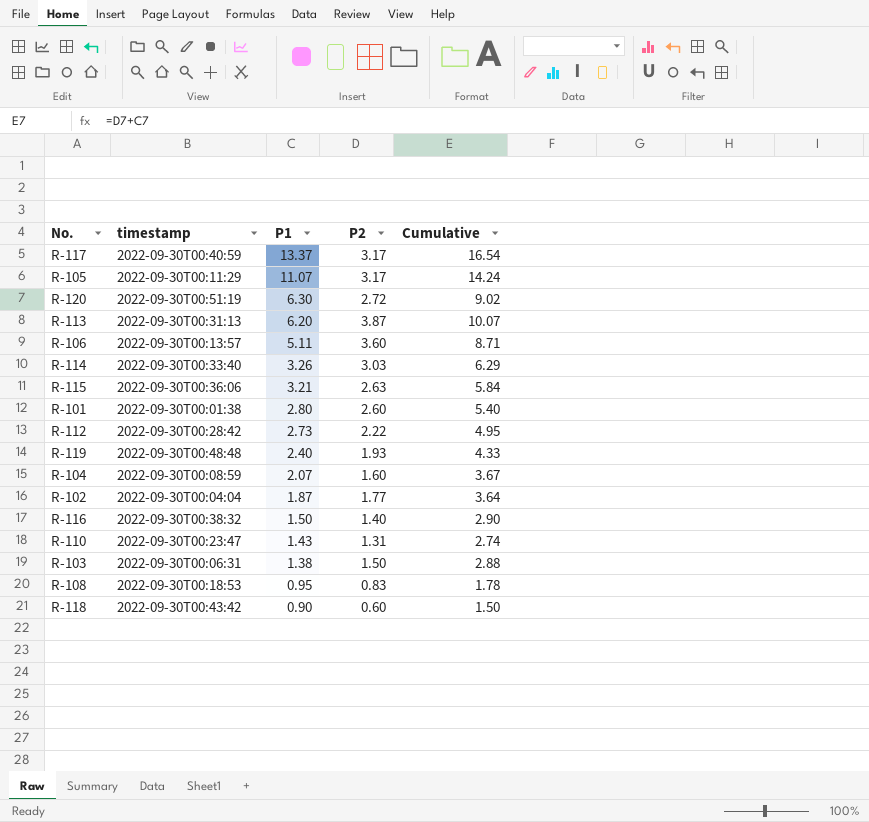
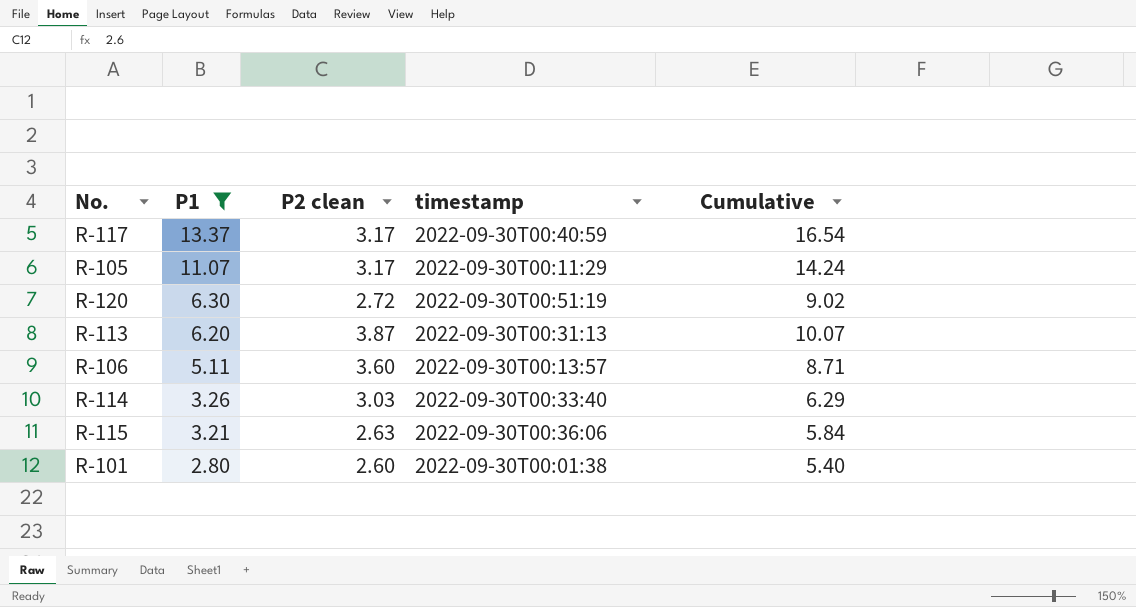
filter: none -> P1 >= 2.80
column name: P2 -> P2 clean
column timestamp | position: 2 -> 4

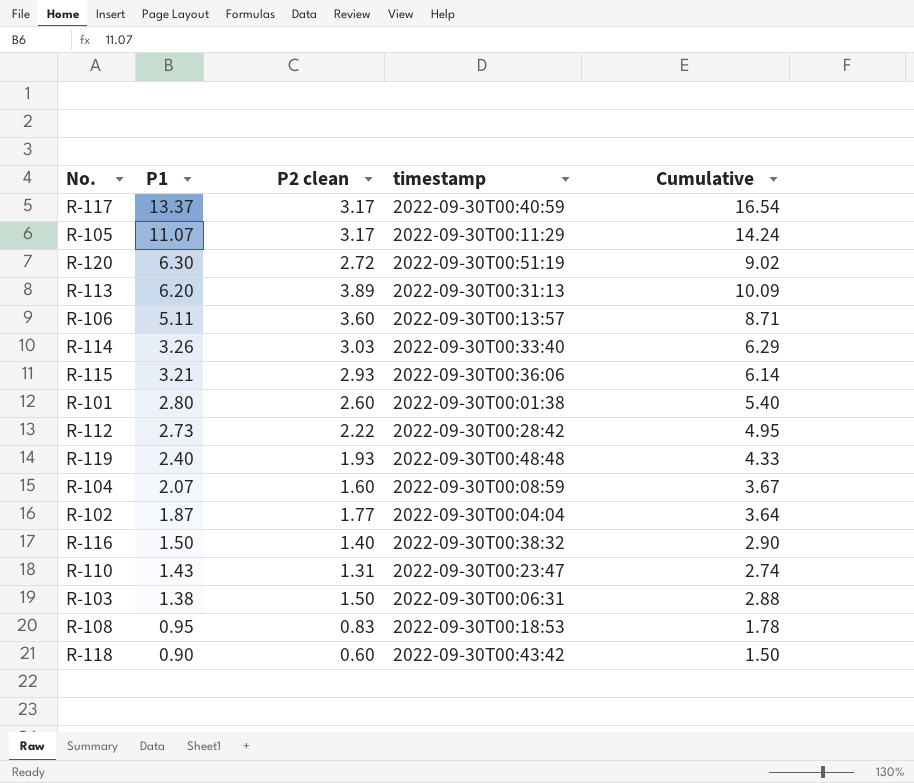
filter: P1 >= 2.80 -> none
R-113 | P2 clean: 3.87 -> 3.89
R-113 | Cumulative: 10.07 -> 10.09
R-115 | P2 clean: 2.63 -> 2.93
R-115 | Cumulative: 5.84 -> 6.14

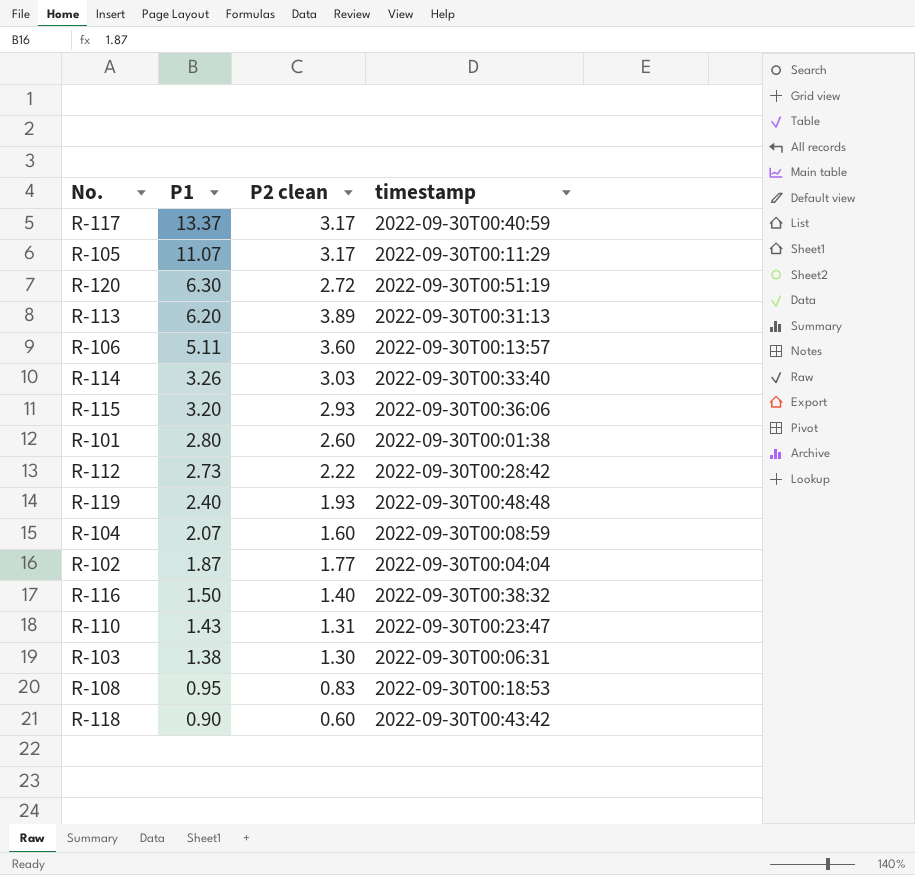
column Cumulative | formula: [P1] + [P2 clean] -> none
R-115 | P1: 3.21 -> 3.20
R-103 | P2 clean: 1.50 -> 1.30

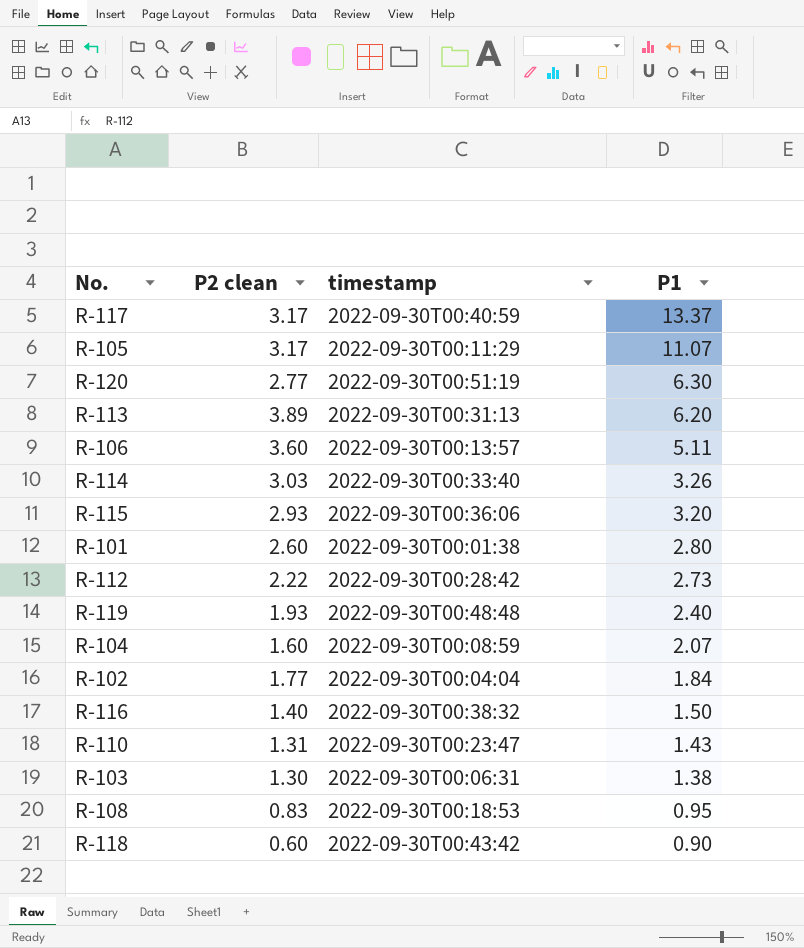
column P1 | position: 2 -> 4
R-120 | P2 clean: 2.72 -> 2.77
R-102 | P1: 1.87 -> 1.84

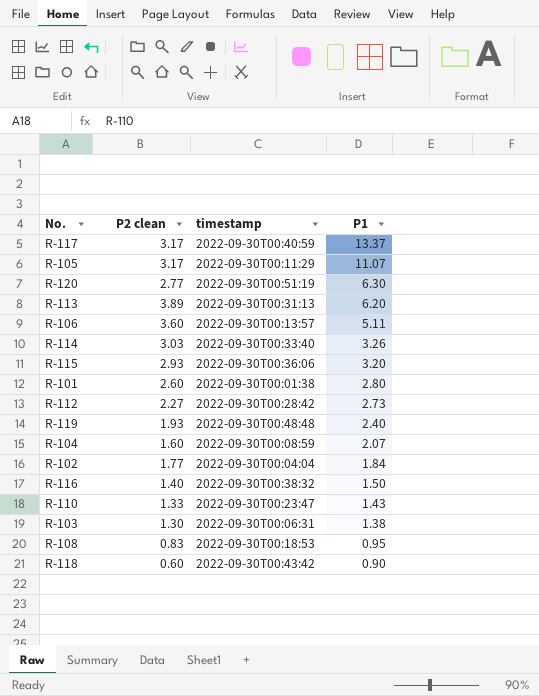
R-112 | P2 clean: 2.22 -> 2.27
R-110 | P2 clean: 1.31 -> 1.33

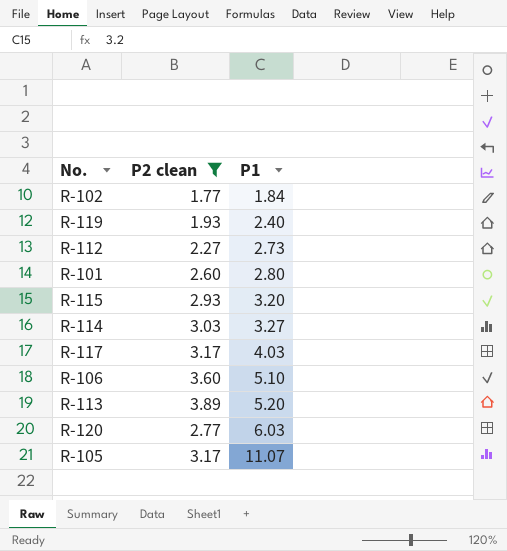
filter: none -> P2 clean >= 1.77
row order: P1 descending -> P1 ascending
column timestamp | position: 3 -> none
R-114 | P1: 3.26 -> 3.27
R-117 | P1: 13.37 -> 4.03
R-106 | P1: 5.11 -> 5.10
R-113 | P1: 6.20 -> 5.20
R-120 | P1: 6.30 -> 6.03

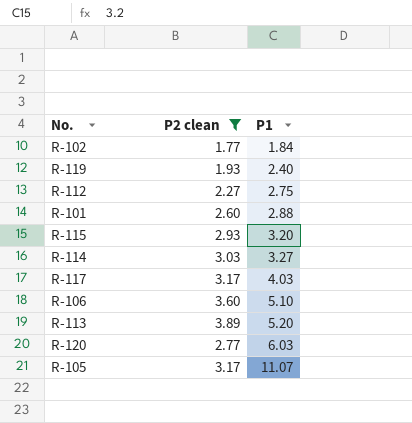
R-112 | P1: 2.73 -> 2.75
R-101 | P1: 2.80 -> 2.88

